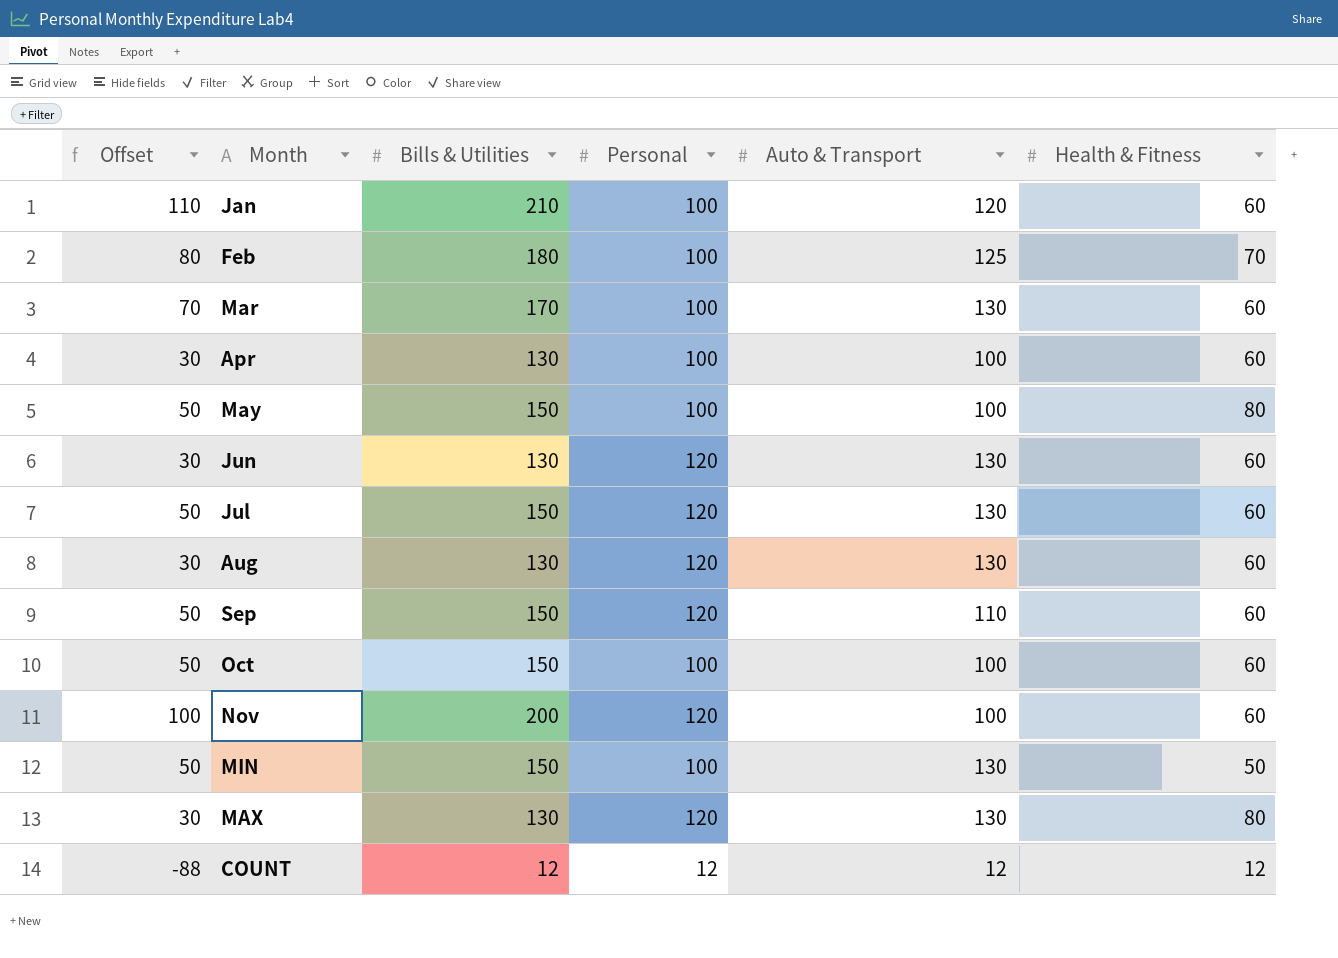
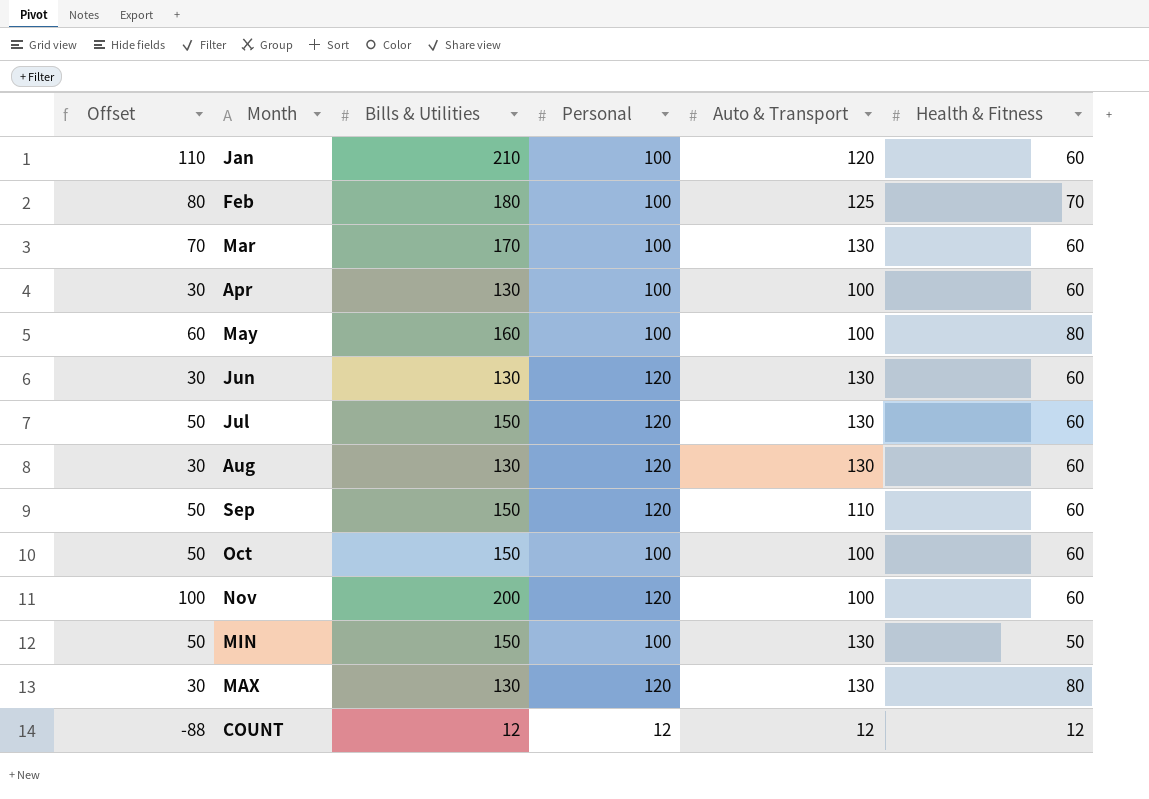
May | Offset: 50 -> 60
May | Bills & Utilities: 150 -> 160

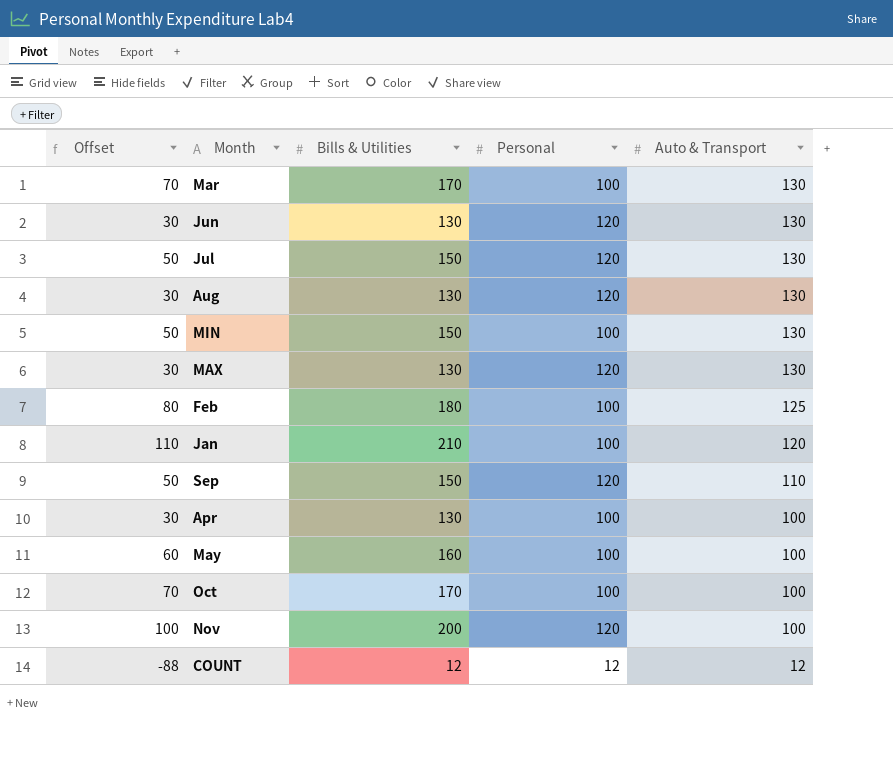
row order: none -> Auto & Transport descending
column Health & Fitness | position: 6 -> none
Oct | Offset: 50 -> 70
Oct | Bills & Utilities: 150 -> 170

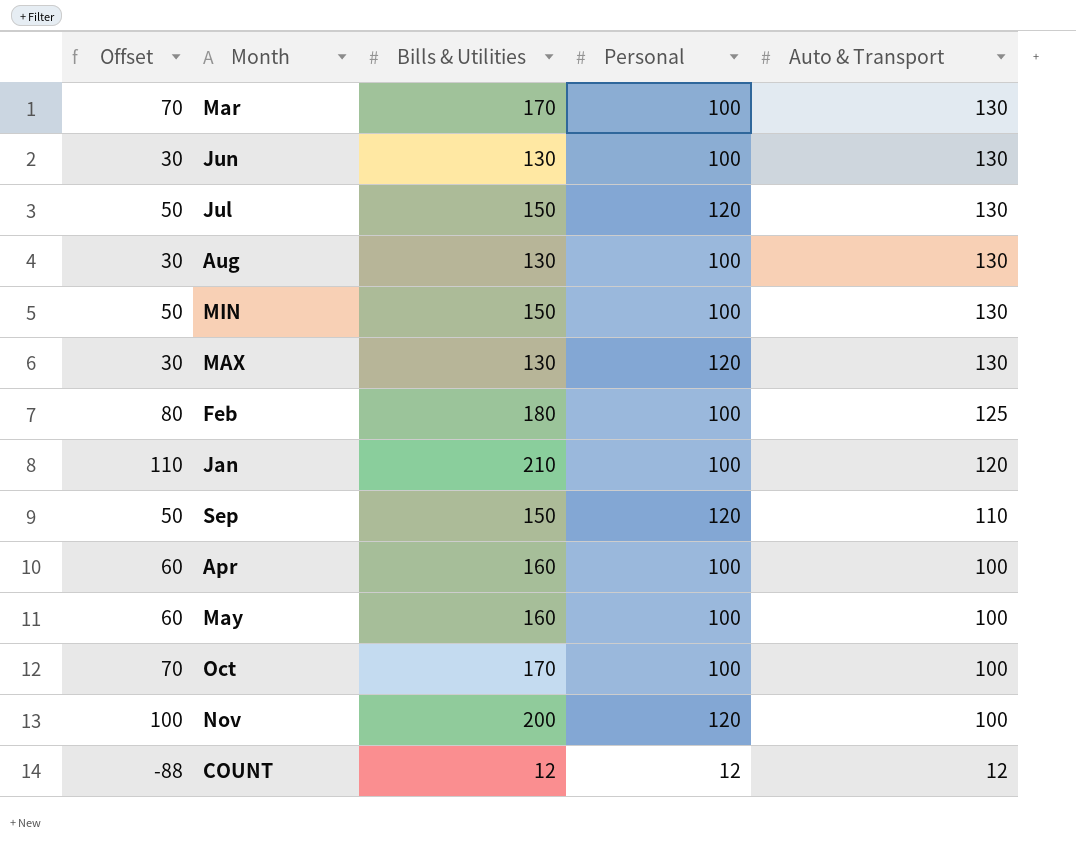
Jun | Personal: 120 -> 100
Aug | Personal: 120 -> 100
Apr | Offset: 30 -> 60
Apr | Bills & Utilities: 130 -> 160

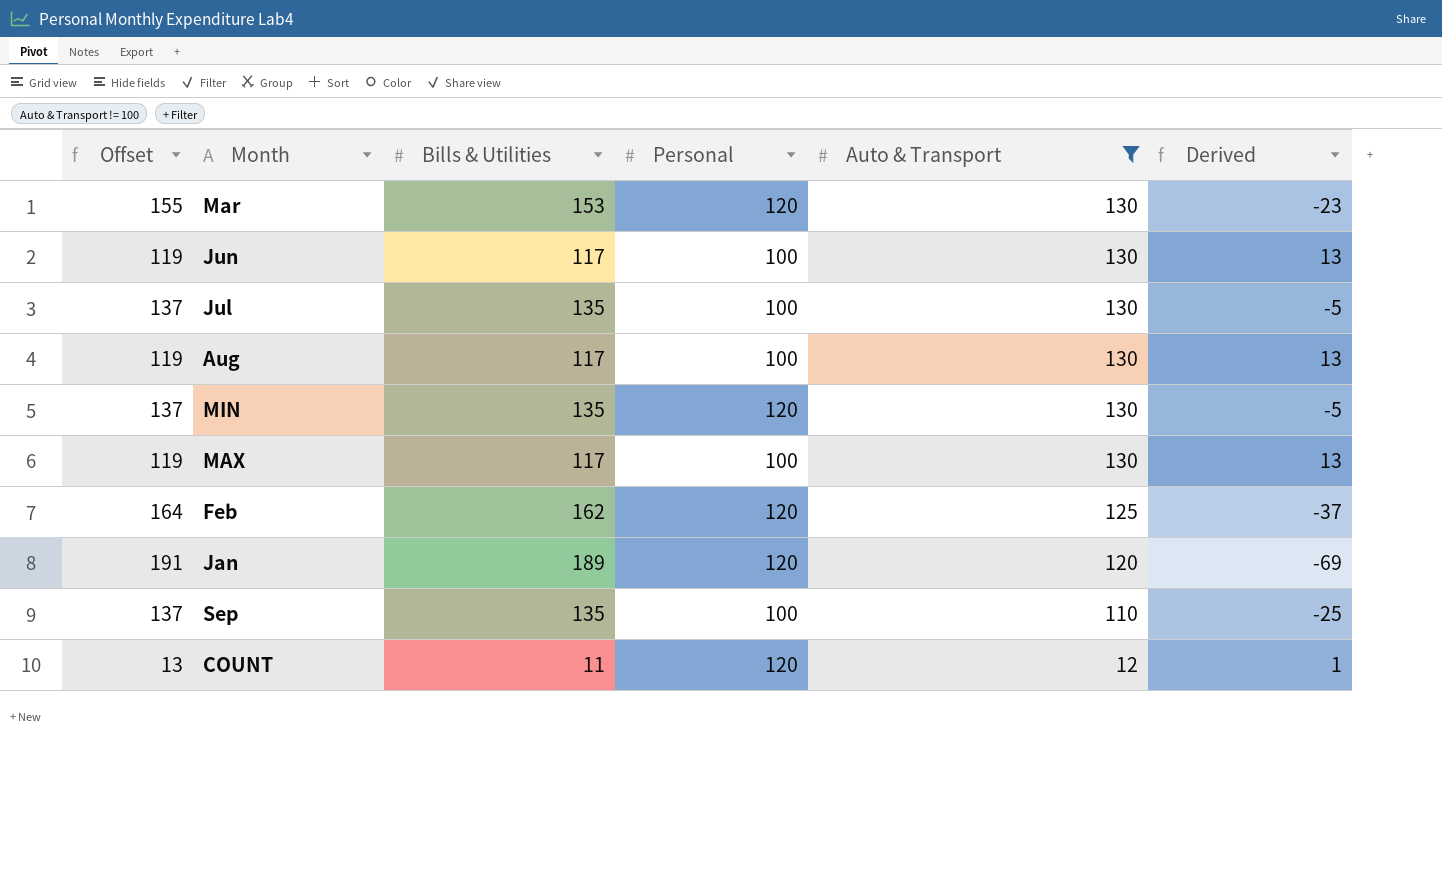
filter: none -> Auto & Transport != 100
column Offset | formula: [Bills & Utilities] - 100 -> [Bills & Utilities] + 2
column Derived | formula: none -> [Auto & Transport] - [Bills & Utilities]
Mar | Bills & Utilities: 170 -> 153
Mar | Personal: 100 -> 120
Jun | Bills & Utilities: 130 -> 117
Jul | Bills & Utilities: 150 -> 135
Jul | Personal: 120 -> 100
Aug | Bills & Utilities: 130 -> 117
MIN | Bills & Utilities: 150 -> 135
MIN | Personal: 100 -> 120
MAX | Bills & Utilities: 130 -> 117
MAX | Personal: 120 -> 100
Feb | Bills & Utilities: 180 -> 162
Feb | Personal: 100 -> 120
Jan | Bills & Utilities: 210 -> 189
Jan | Personal: 100 -> 120
Sep | Bills & Utilities: 150 -> 135
Sep | Personal: 120 -> 100
COUNT | Bills & Utilities: 12 -> 11
COUNT | Personal: 12 -> 120

